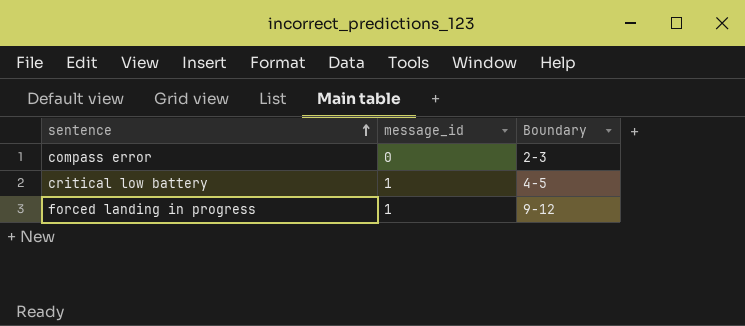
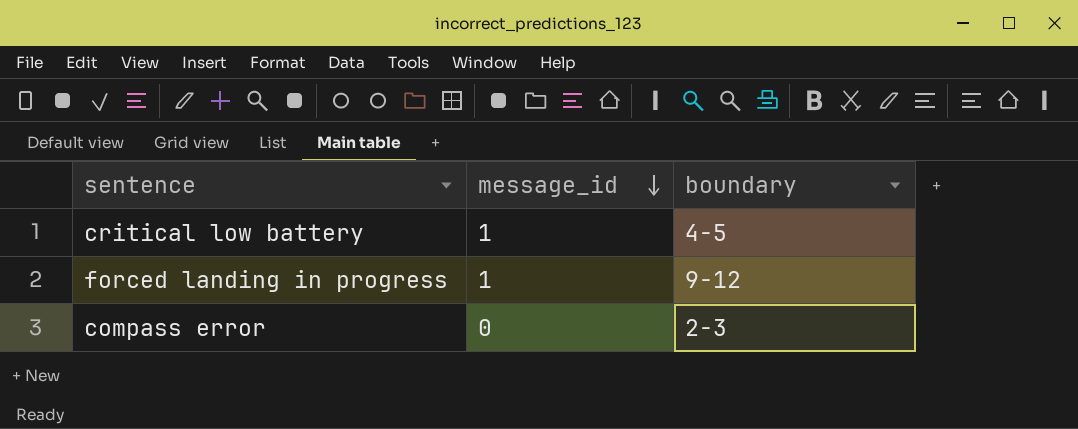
row order: sentence ascending -> message_id descending
column name: Boundary -> boundary

